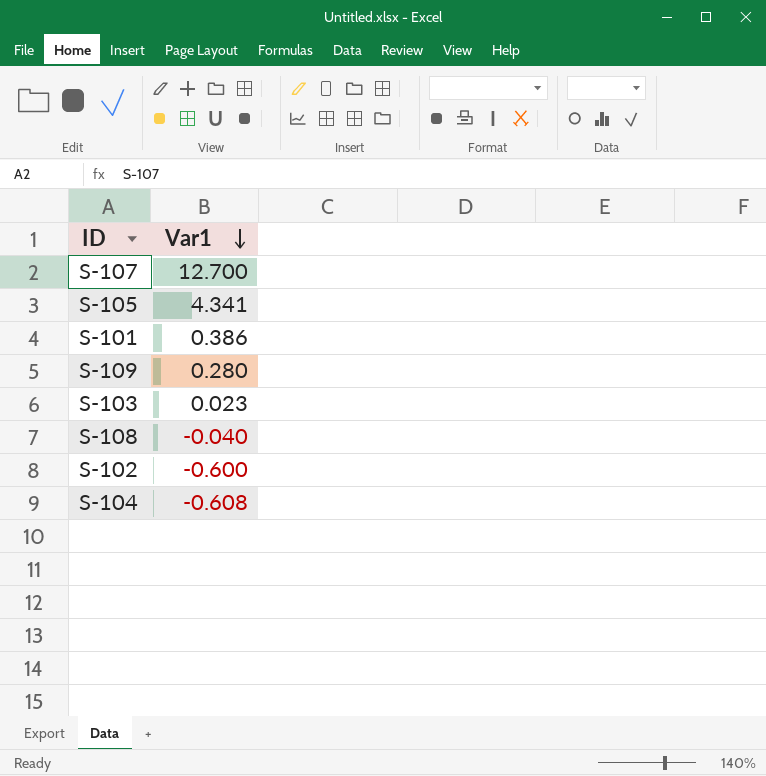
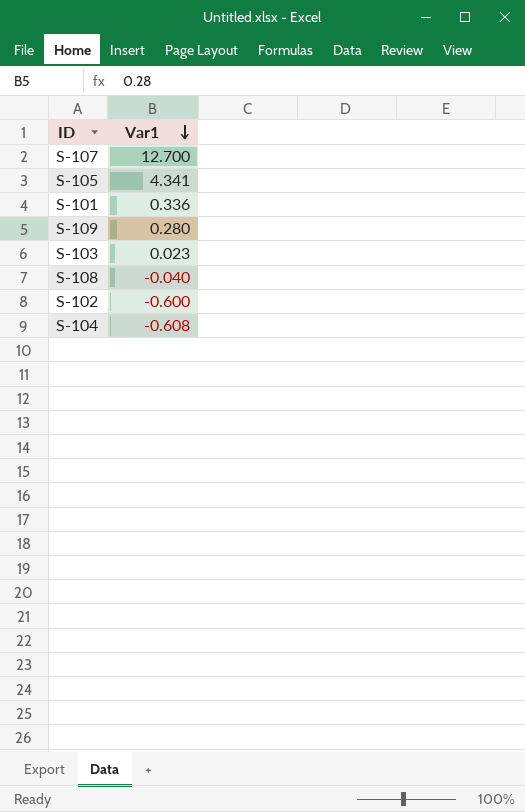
S-101 | Var1: 0.386 -> 0.336

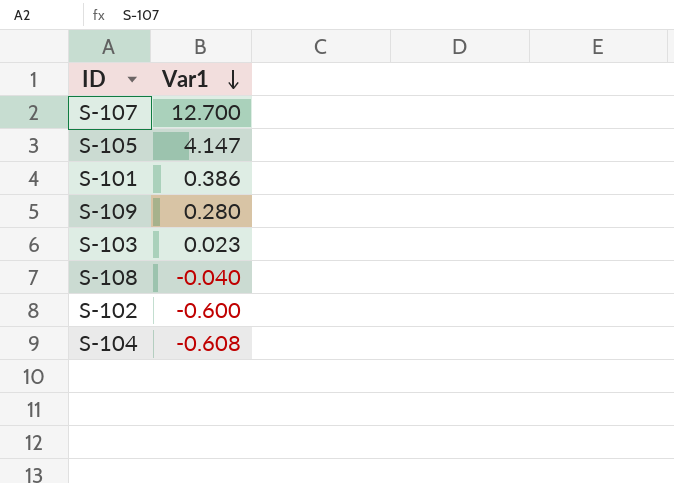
S-105 | Var1: 4.341 -> 4.147
S-101 | Var1: 0.336 -> 0.386

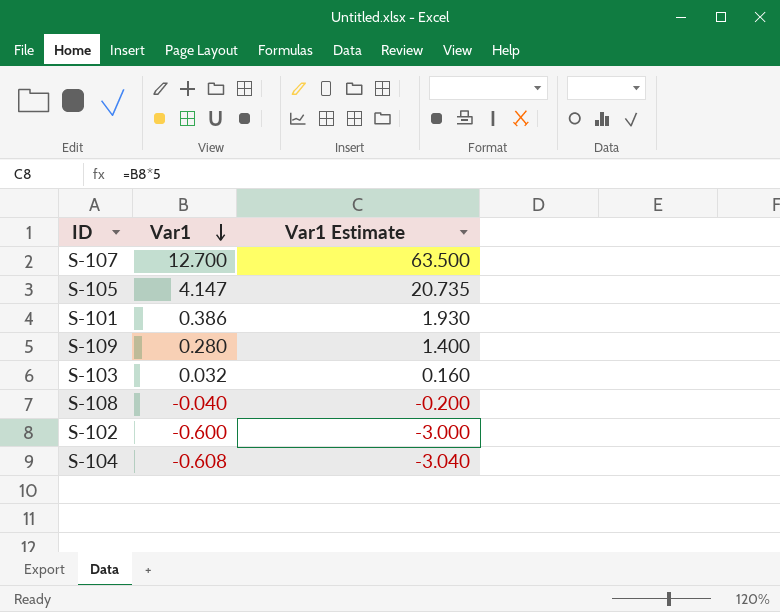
column Var1 Estimate | formula: none -> [Var1] * 5
S-103 | Var1: 0.023 -> 0.032

